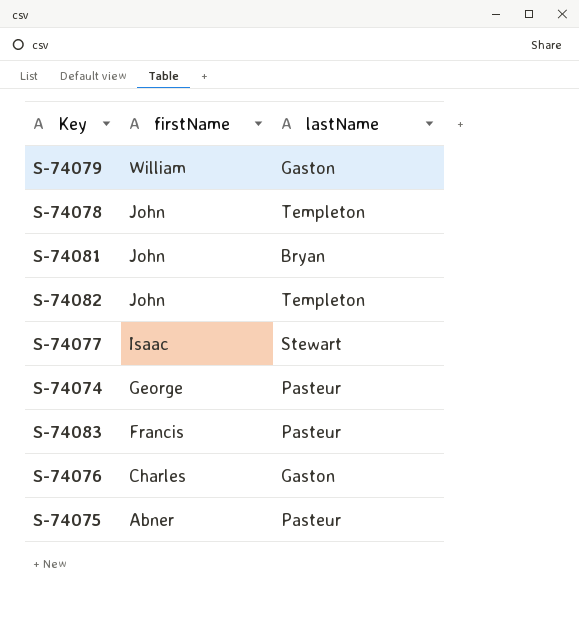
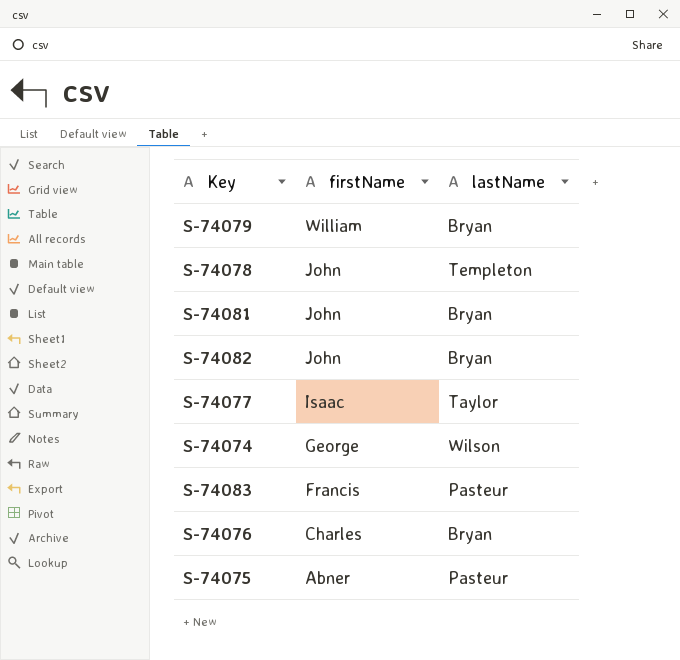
S-74079 | lastName: Gaston -> Bryan
S-74082 | lastName: Templeton -> Bryan
S-74077 | lastName: Stewart -> Taylor
S-74074 | lastName: Pasteur -> Wilson
S-74076 | lastName: Gaston -> Bryan

